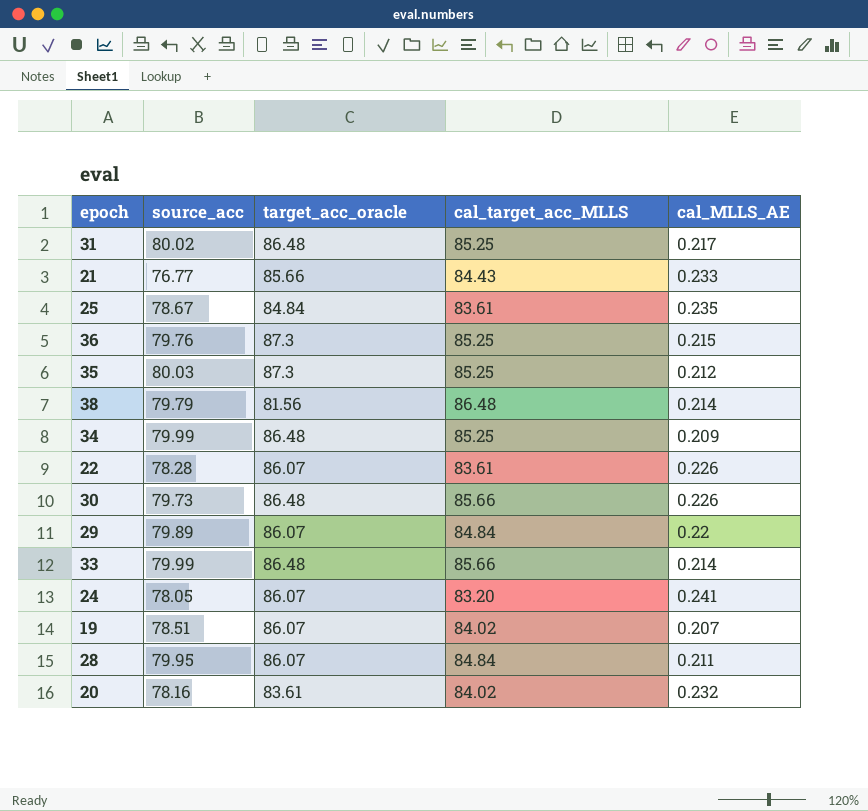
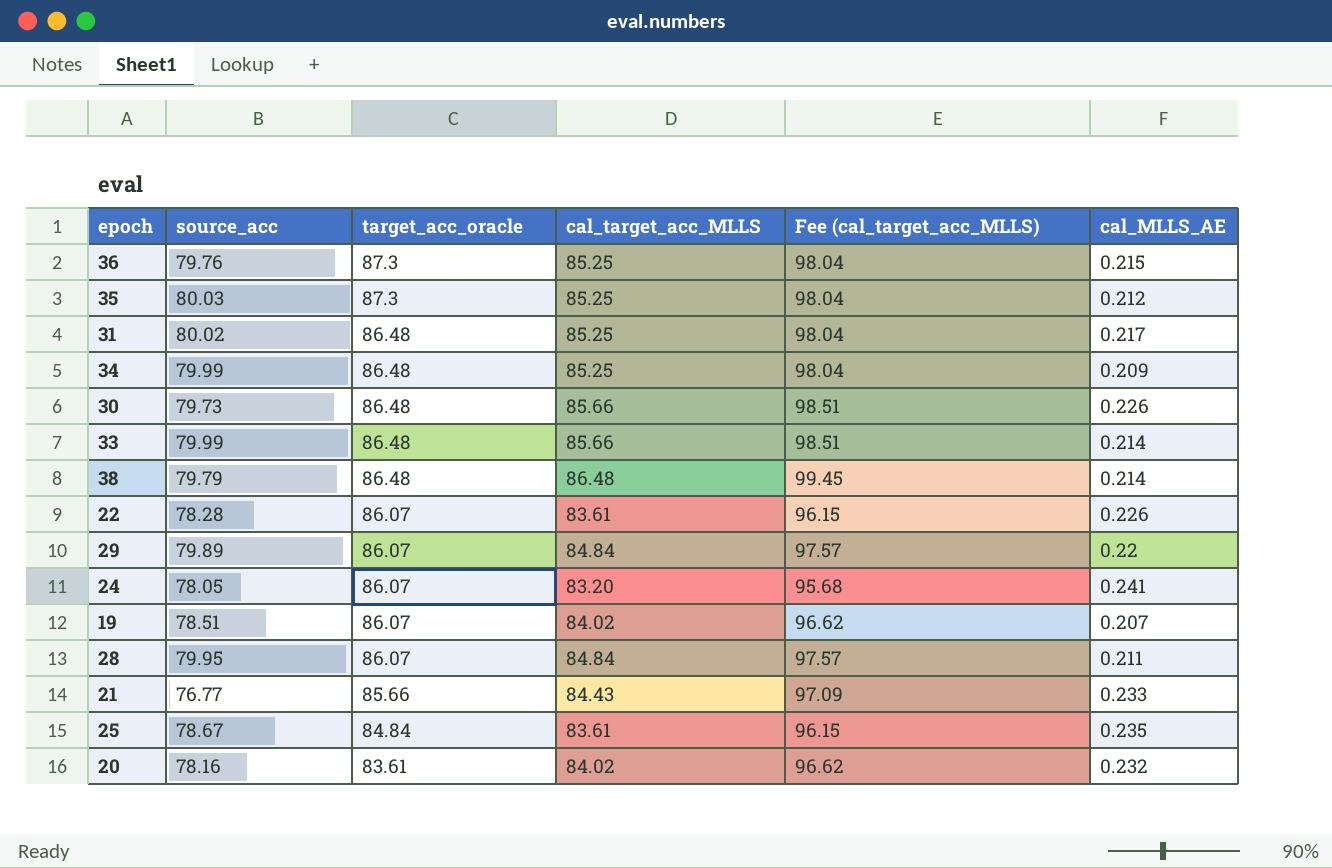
row order: none -> target_acc_oracle descending
column Fee (cal_target_acc_MLLS) | formula: none -> [cal_target_acc_MLLS] * 1.15
38 | target_acc_oracle: 81.56 -> 86.48

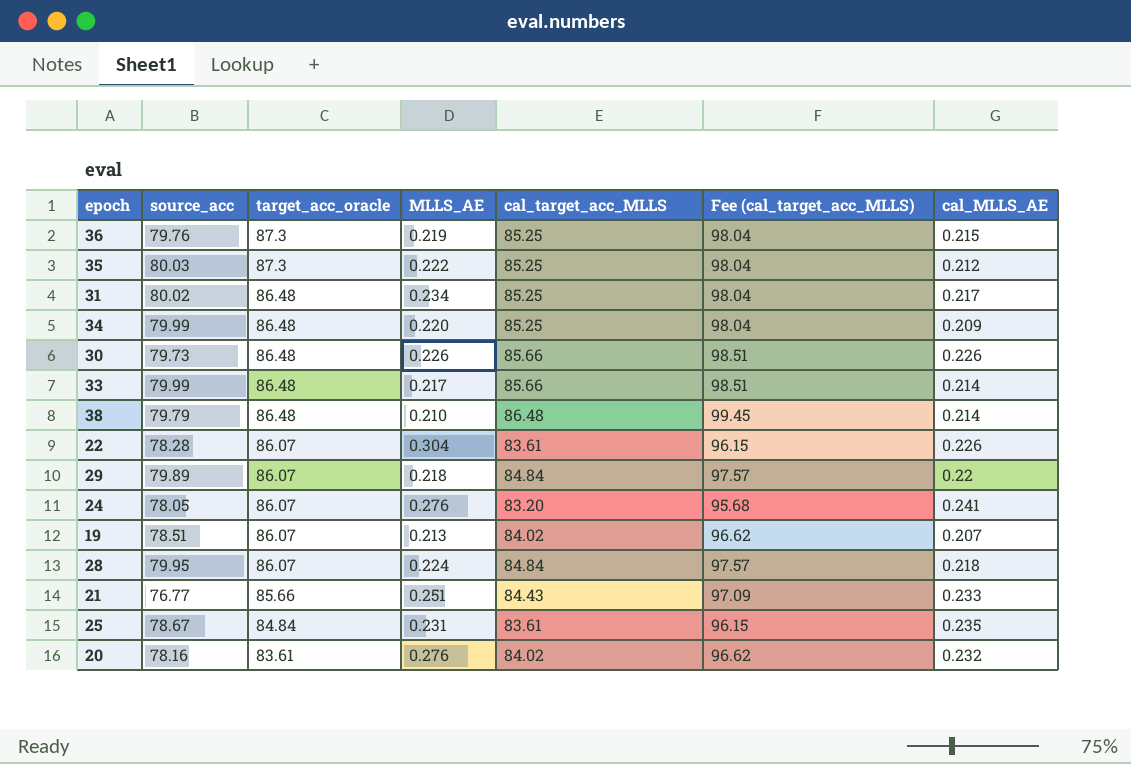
column MLLS_AE | position: none -> 4
28 | cal_MLLS_AE: 0.211 -> 0.218

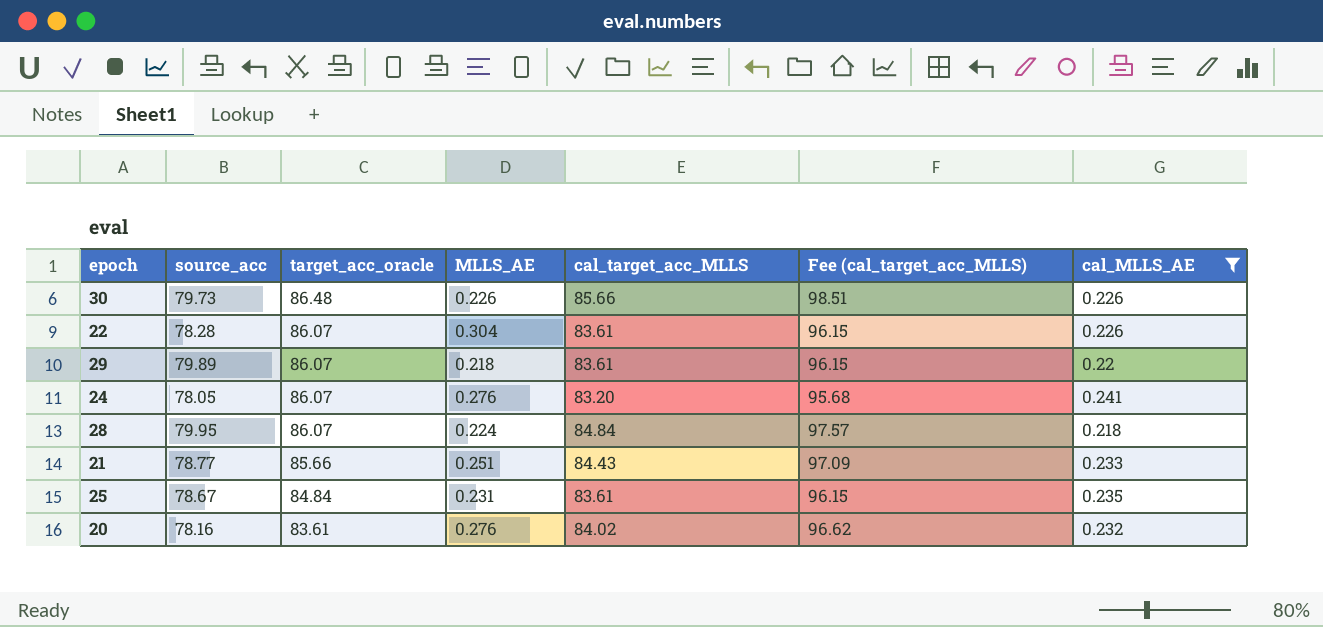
filter: none -> cal_MLLS_AE >= 0.218
29 | cal_target_acc_MLLS: 84.84 -> 83.61
29 | Fee (cal_target_acc_MLLS): 97.57 -> 96.15
21 | source_acc: 76.77 -> 78.77

